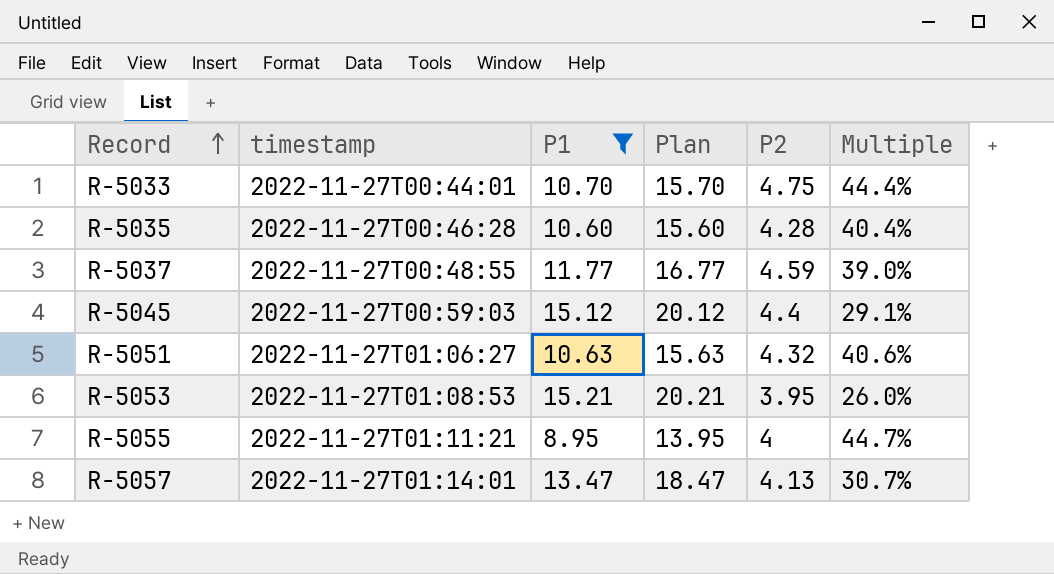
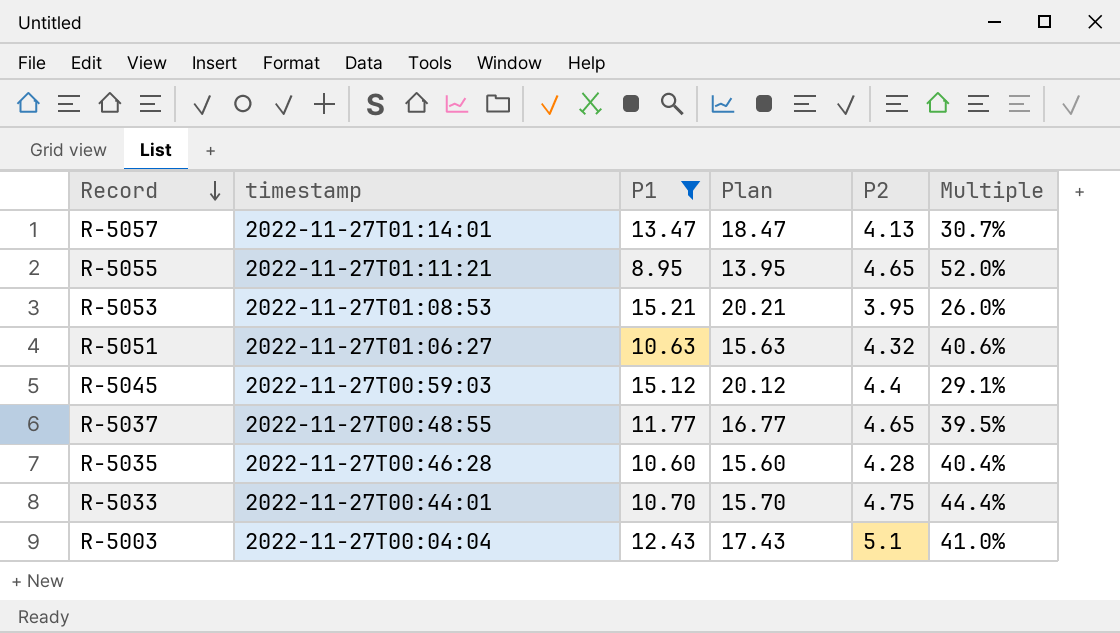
row order: Record ascending -> Record descending
R-5055 | P2: 4 -> 4.65
R-5055 | Multiple: 44.7% -> 52.0%
R-5037 | P2: 4.59 -> 4.65
R-5037 | Multiple: 39.0% -> 39.5%
row R-5003: none -> 2022-11-27T00:04:04 | 12.43 | 17.43 | 5.1 | 41.0%

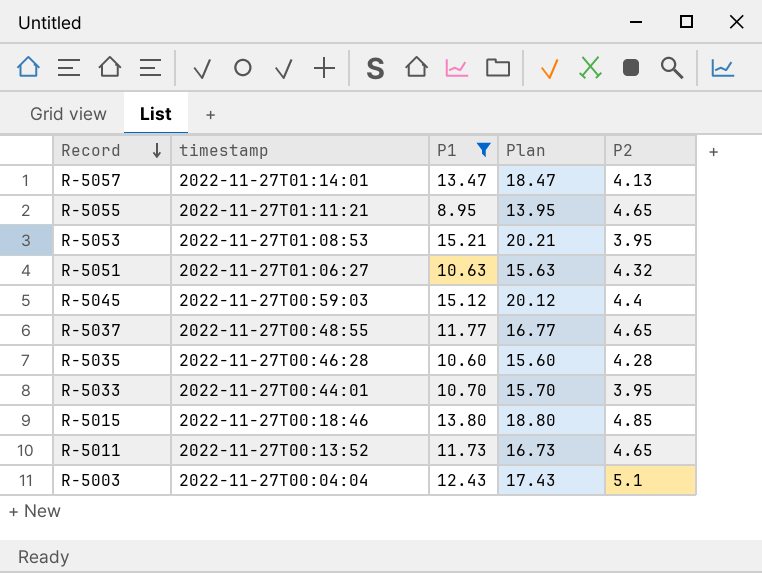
column Multiple | formula: [P2] / [P1] -> none
R-5033 | P2: 4.75 -> 3.95
row R-5015: none -> 2022-11-27T00:18:46 | 13.80 | 18.80 | 4.85
row R-5011: none -> 2022-11-27T00:13:52 | 11.73 | 16.73 | 4.65

